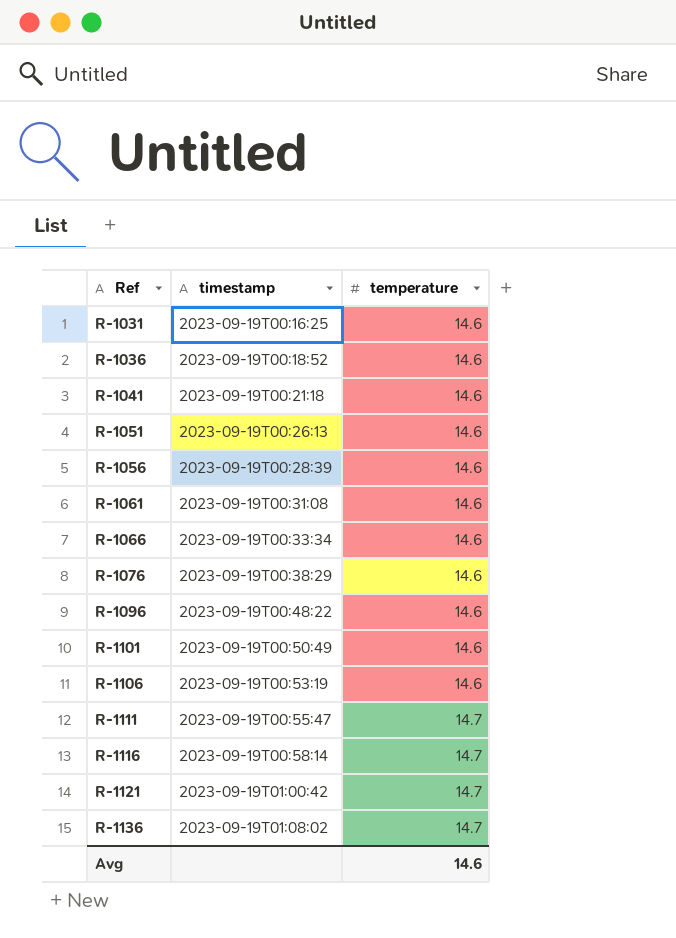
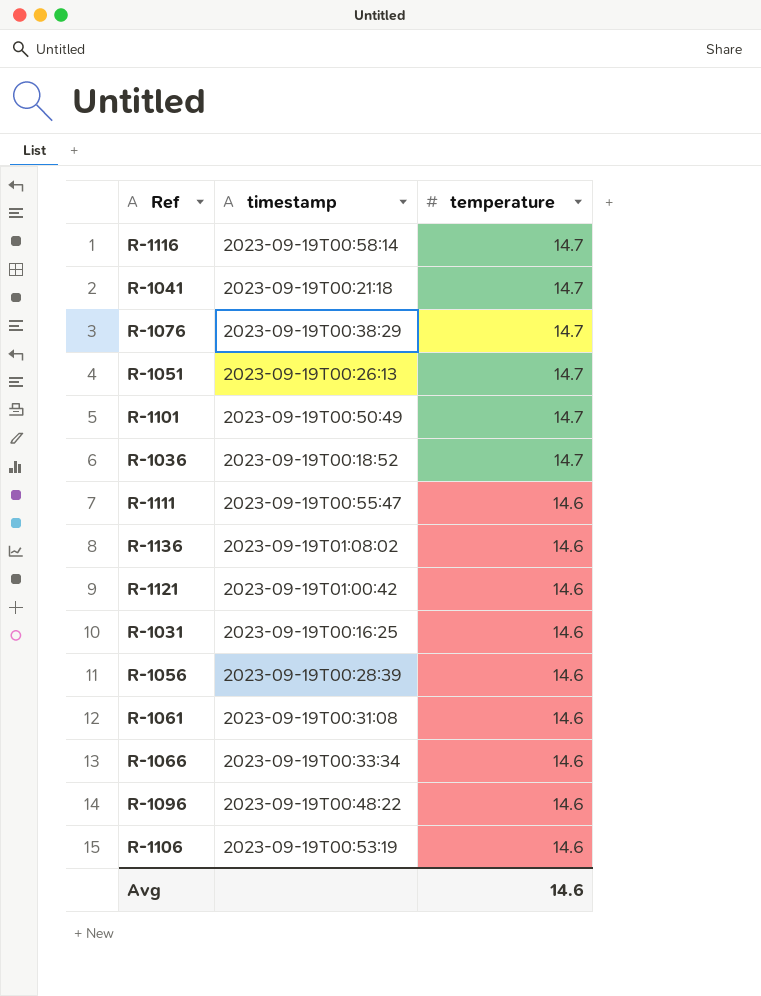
row order: Ref ascending -> temperature descending
R-1041 | temperature: 14.6 -> 14.7
R-1076 | temperature: 14.6 -> 14.7
R-1051 | temperature: 14.6 -> 14.7
R-1101 | temperature: 14.6 -> 14.7
R-1036 | temperature: 14.6 -> 14.7
R-1111 | temperature: 14.7 -> 14.6
R-1136 | temperature: 14.7 -> 14.6
R-1121 | temperature: 14.7 -> 14.6

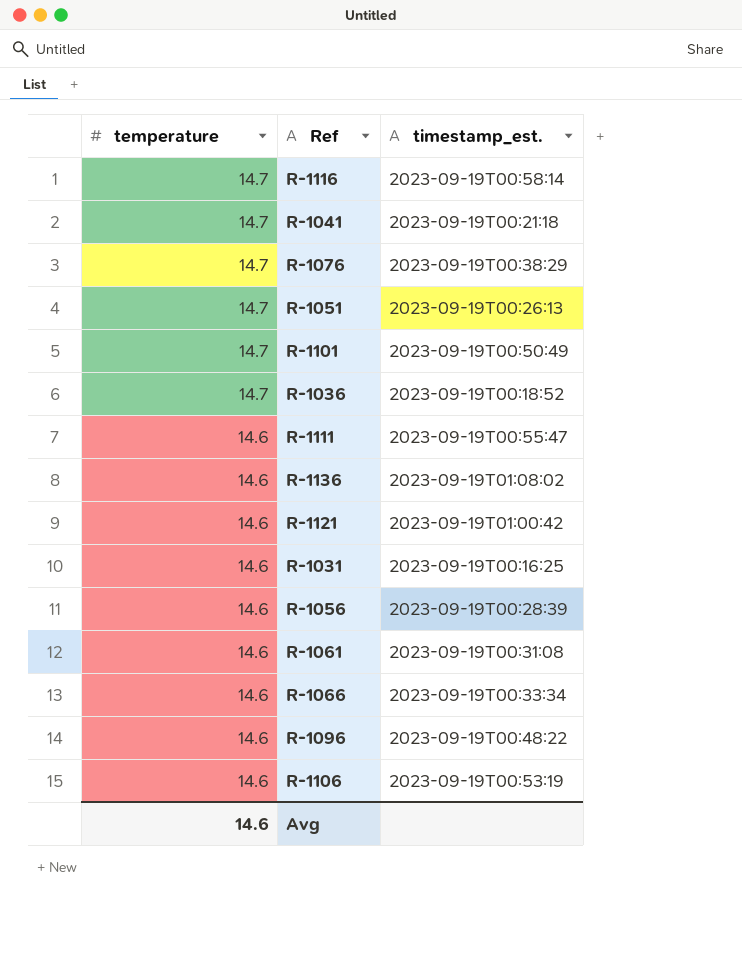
column temperature | position: 3 -> 1
column name: timestamp -> timestamp_est.

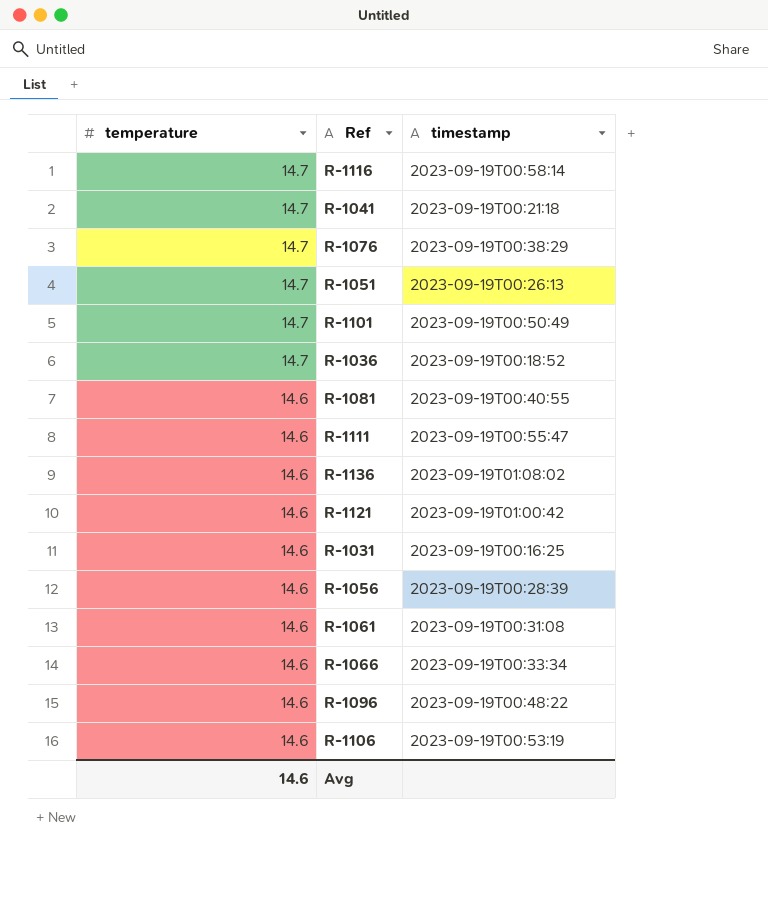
column name: timestamp_est. -> timestamp
row R-1081: none -> 14.6 | 2023-09-19T00:40:55

